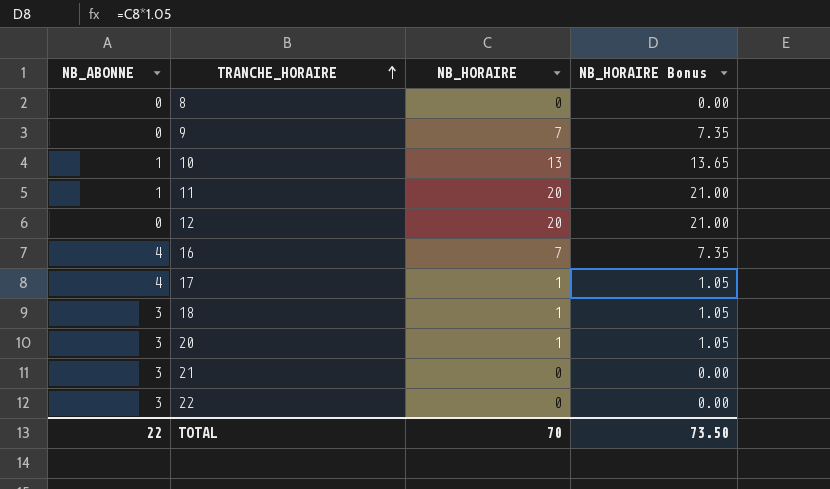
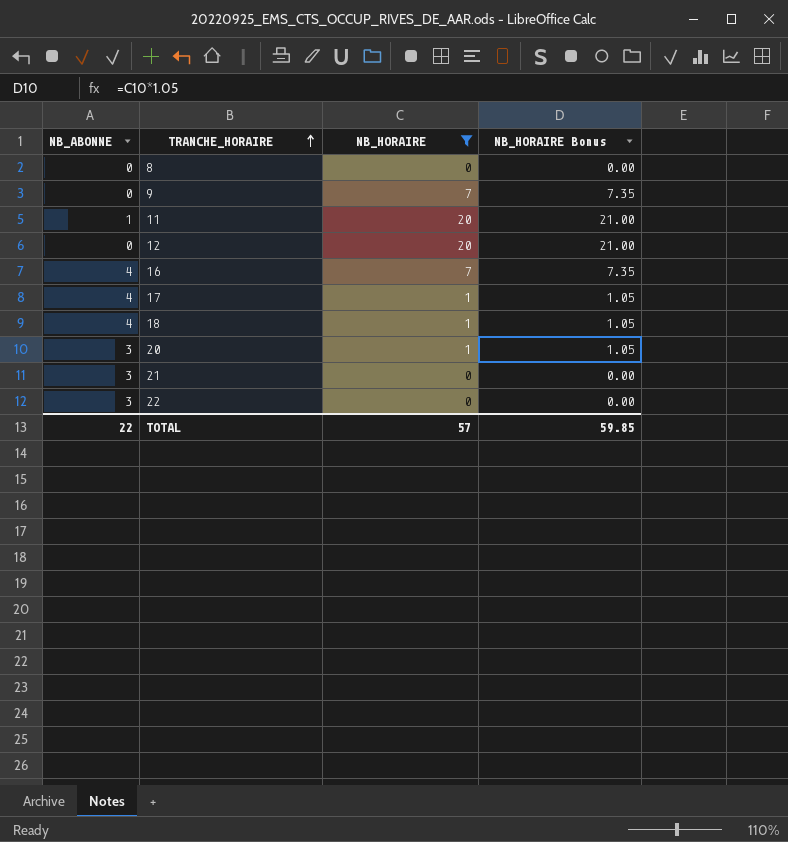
filter: none -> NB_HORAIRE != 13
18 | NB_ABONNE: 3 -> 4
TOTAL | NB_HORAIRE: 70 -> 57
TOTAL | NB_HORAIRE Bonus: 73.50 -> 59.85

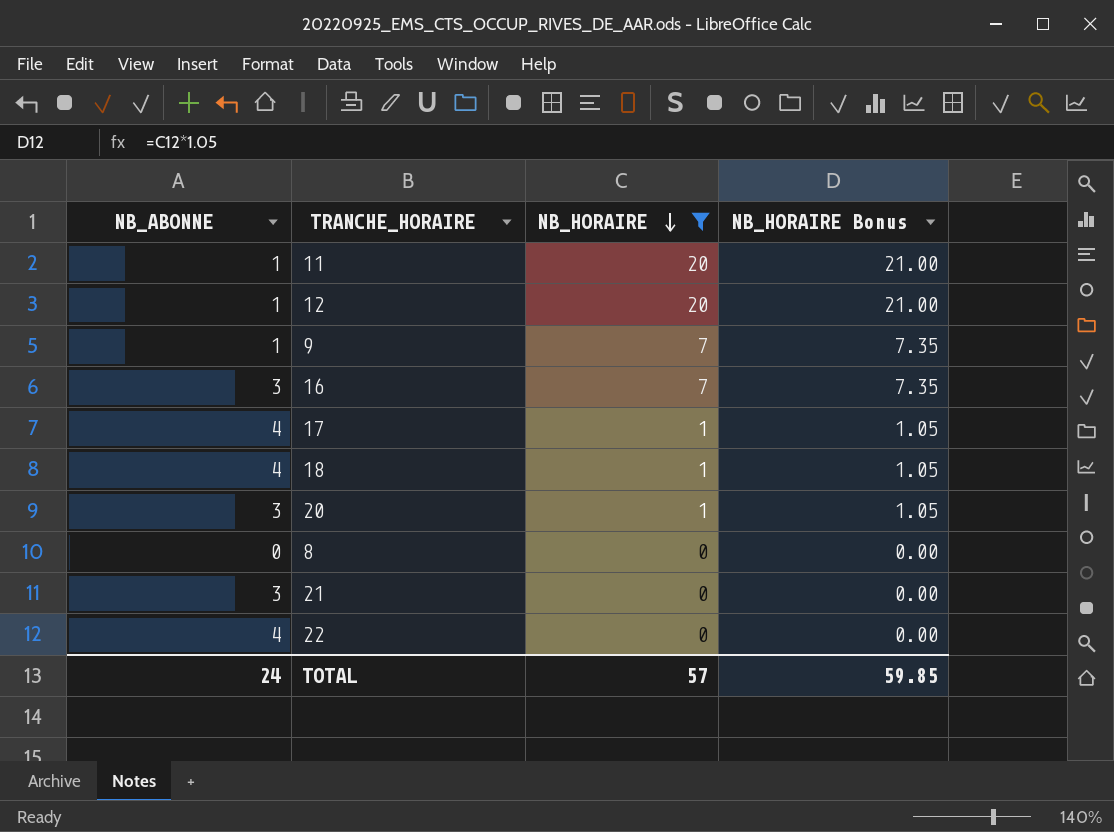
row order: TRANCHE_HORAIRE ascending -> NB_HORAIRE descending
12 | NB_ABONNE: 0 -> 1
9 | NB_ABONNE: 0 -> 1
16 | NB_ABONNE: 4 -> 3
22 | NB_ABONNE: 3 -> 4
TOTAL | NB_ABONNE: 22 -> 24

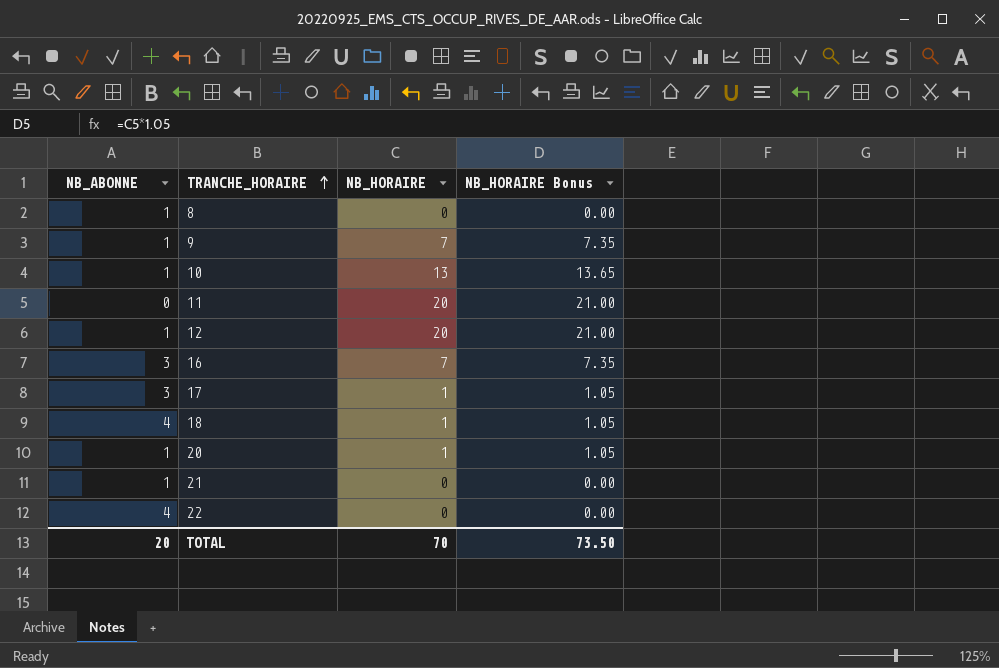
filter: NB_HORAIRE != 13 -> none
row order: NB_HORAIRE descending -> TRANCHE_HORAIRE ascending
8 | NB_ABONNE: 0 -> 1
11 | NB_ABONNE: 1 -> 0
17 | NB_ABONNE: 4 -> 3
20 | NB_ABONNE: 3 -> 1
21 | NB_ABONNE: 3 -> 1
TOTAL | NB_ABONNE: 24 -> 20
TOTAL | NB_HORAIRE: 57 -> 70
TOTAL | NB_HORAIRE Bonus: 59.85 -> 73.50

